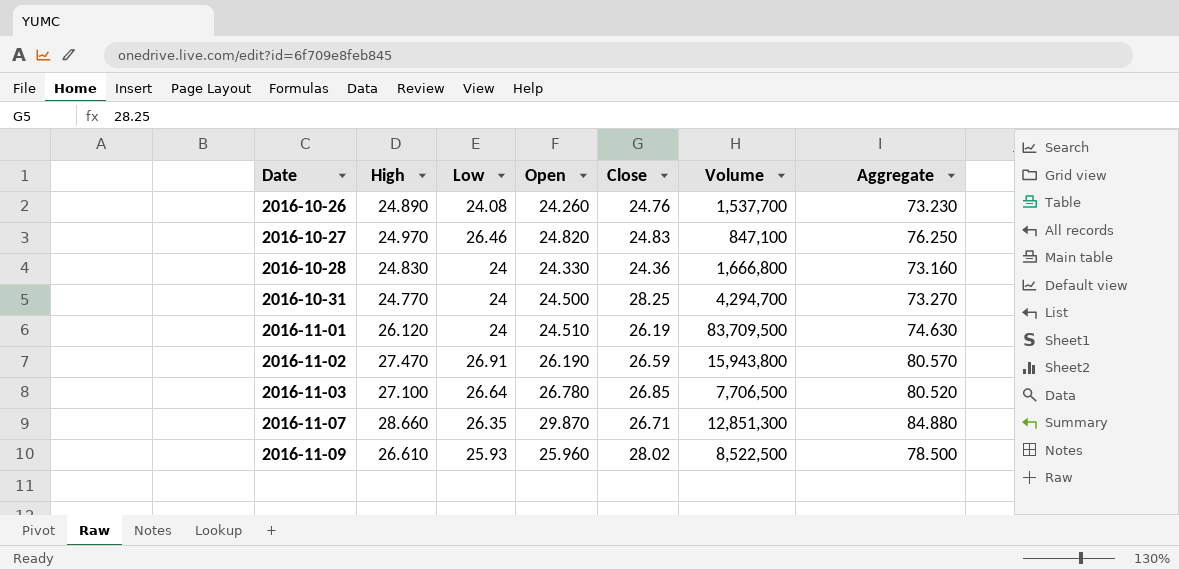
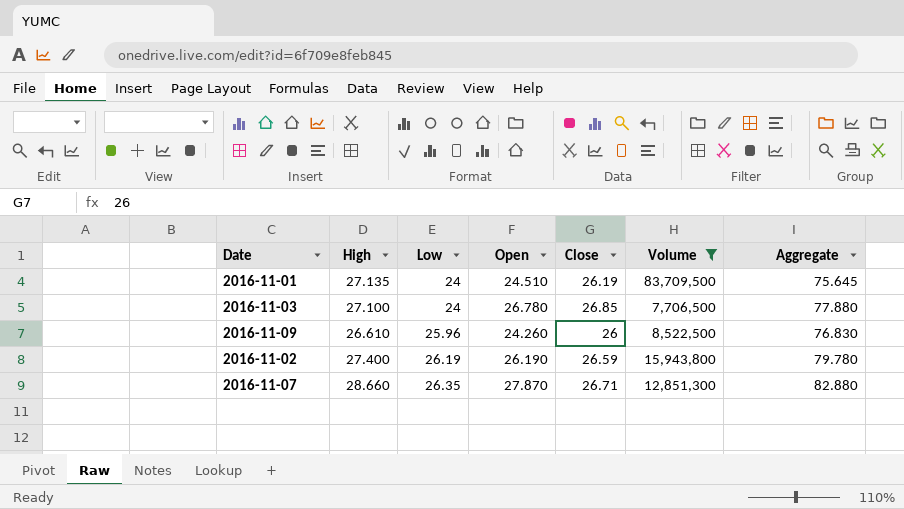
filter: none -> Volume >= 7,706,500
row order: Date ascending -> Low ascending
2016-11-01 | High: 26.120 -> 27.135
2016-11-01 | Aggregate: 74.630 -> 75.645
2016-11-03 | Low: 26.64 -> 24
2016-11-03 | Aggregate: 80.520 -> 77.880
2016-11-09 | Low: 25.93 -> 25.96
2016-11-09 | Open: 25.960 -> 24.260
2016-11-09 | Close: 28.02 -> 26
2016-11-09 | Aggregate: 78.500 -> 76.830
2016-11-02 | High: 27.470 -> 27.400
2016-11-02 | Low: 26.91 -> 26.19
2016-11-02 | Aggregate: 80.570 -> 79.780
2016-11-07 | Open: 29.870 -> 27.870
2016-11-07 | Aggregate: 84.880 -> 82.880

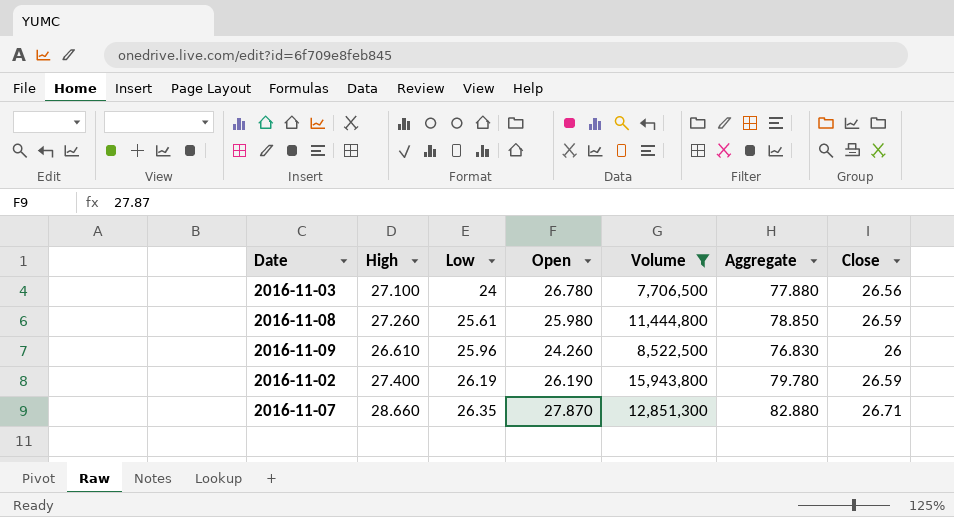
column Close | position: 5 -> 7
row 2016-11-01: 27.135 | 24 | 24.510 | 26.19 | 83,709,500 | 75.645 -> none
2016-11-03 | Close: 26.85 -> 26.56
row 2016-11-08: none -> 27.260 | 25.61 | 25.980 | 11,444,800 | 78.850 | 26.59

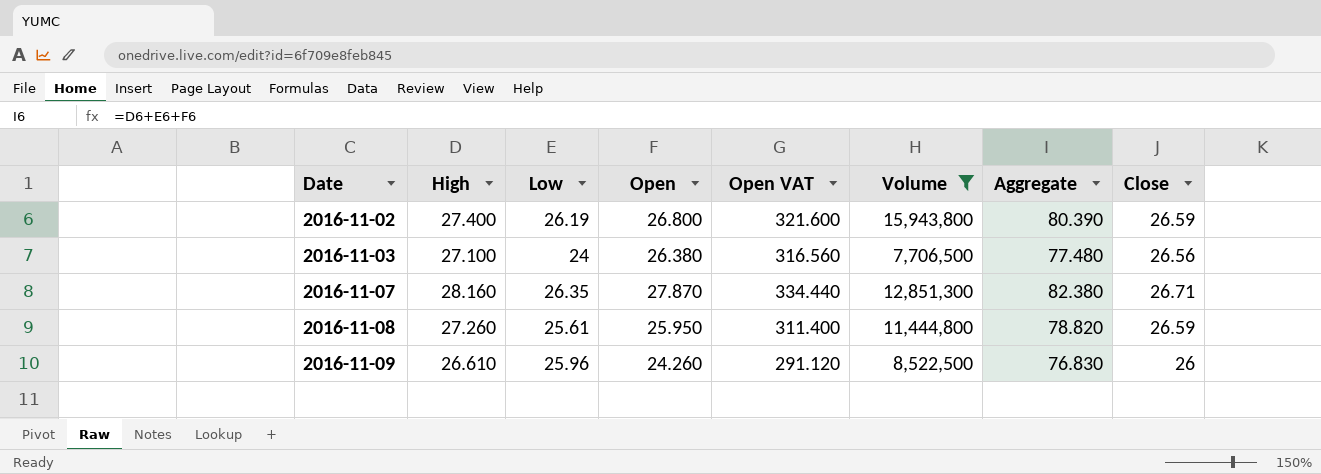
row order: Low ascending -> Date ascending
column Open VAT | formula: none -> [Open] * 12
2016-11-02 | Open: 26.190 -> 26.800
2016-11-02 | Aggregate: 79.780 -> 80.390
2016-11-03 | Open: 26.780 -> 26.380
2016-11-03 | Aggregate: 77.880 -> 77.480
2016-11-07 | High: 28.660 -> 28.160
2016-11-07 | Aggregate: 82.880 -> 82.380
2016-11-08 | Open: 25.980 -> 25.950
2016-11-08 | Aggregate: 78.850 -> 78.820

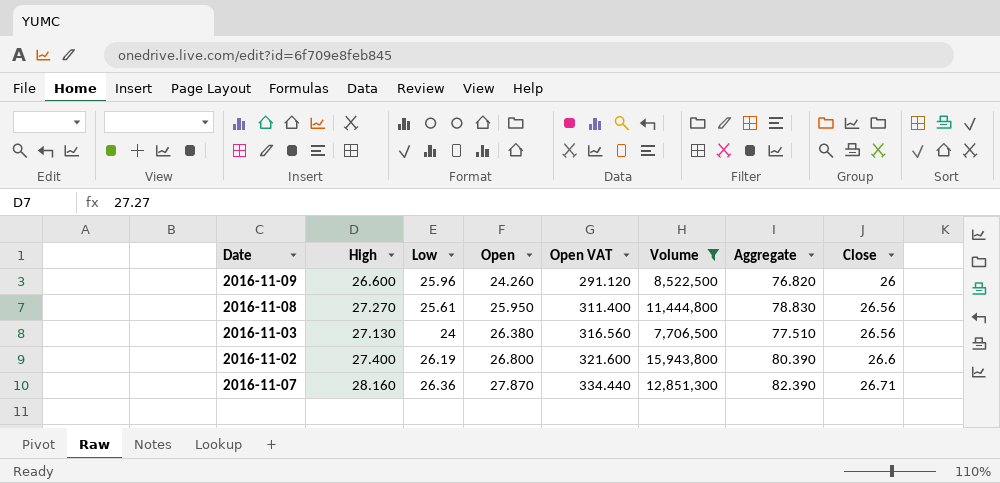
row order: Date ascending -> Open ascending
2016-11-09 | High: 26.610 -> 26.600
2016-11-09 | Aggregate: 76.830 -> 76.820
2016-11-08 | High: 27.260 -> 27.270
2016-11-08 | Aggregate: 78.820 -> 78.830
2016-11-08 | Close: 26.59 -> 26.56
2016-11-03 | High: 27.100 -> 27.130
2016-11-03 | Aggregate: 77.480 -> 77.510
2016-11-02 | Close: 26.59 -> 26.6
2016-11-07 | Low: 26.35 -> 26.36
2016-11-07 | Aggregate: 82.380 -> 82.390

